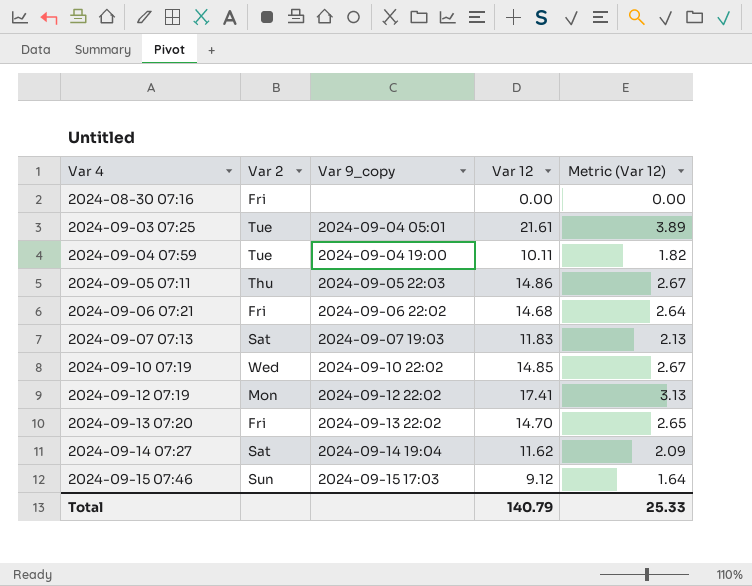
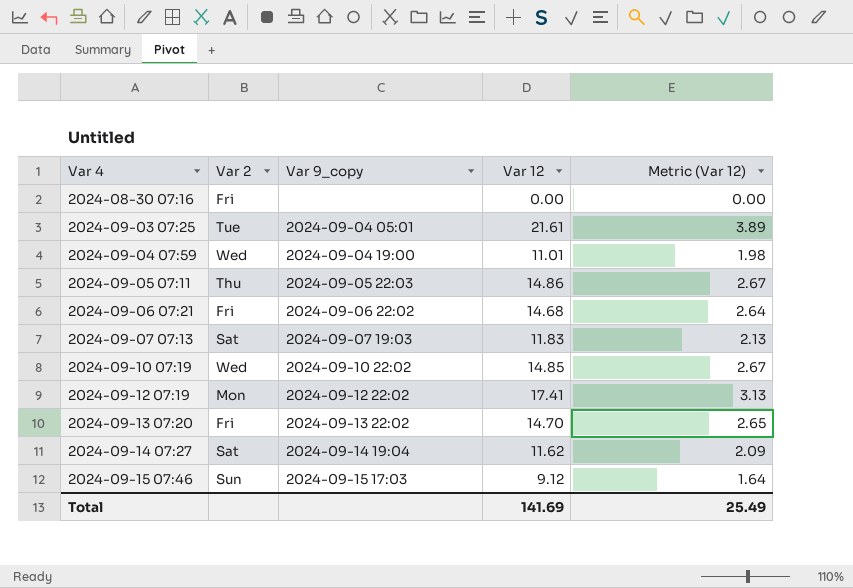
2024-09-04 07:59 | Var 2: Tue -> Wed
2024-09-04 07:59 | Var 12: 10.11 -> 11.01
2024-09-04 07:59 | Metric (Var 12): 1.82 -> 1.98
Total | Var 12: 140.79 -> 141.69
Total | Metric (Var 12): 25.33 -> 25.49

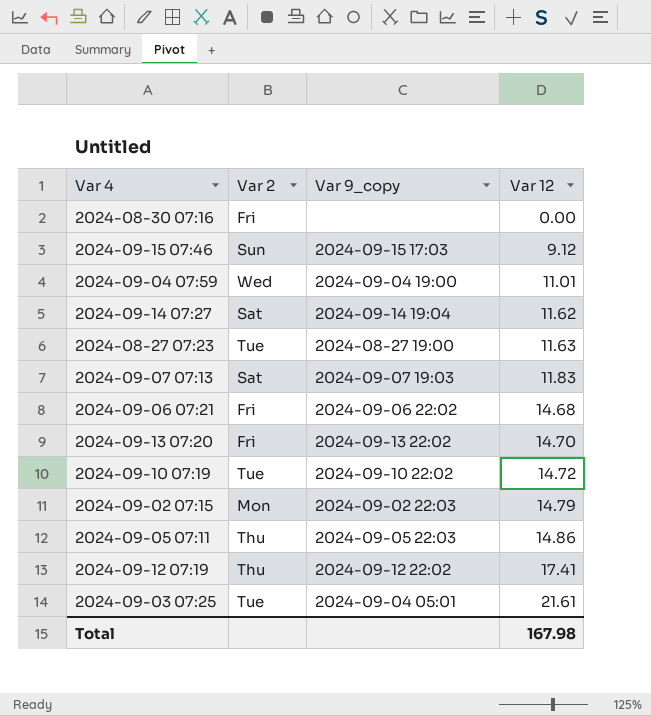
row order: Var 4 ascending -> Var 12 ascending
column Metric (Var 12) | formula: [Var 12] * 0.18 -> none
row 2024-08-27 07:23: none -> Tue | 2024-08-27 19:00 | 11.63
2024-09-10 07:19 | Var 2: Wed -> Tue
2024-09-10 07:19 | Var 12: 14.85 -> 14.72
row 2024-09-02 07:15: none -> Mon | 2024-09-02 22:03 | 14.79
2024-09-12 07:19 | Var 2: Mon -> Thu
Total | Var 12: 141.69 -> 167.98

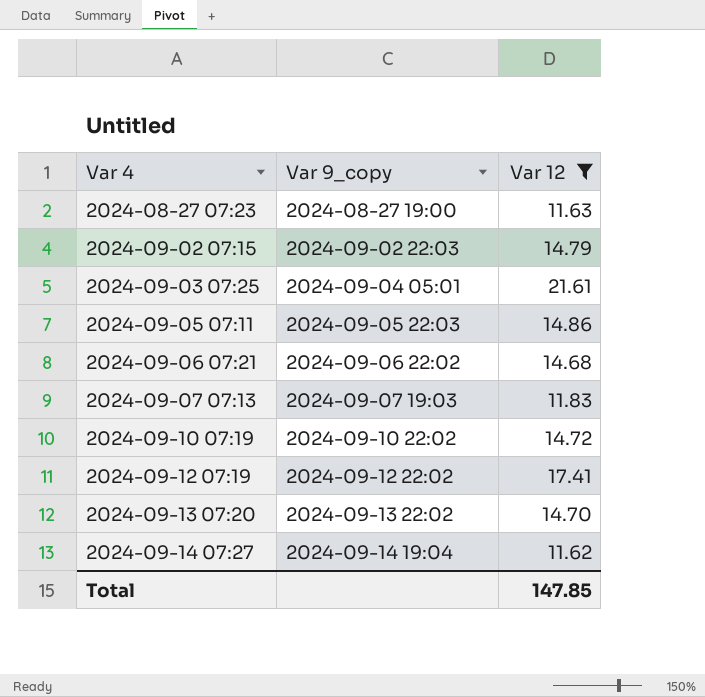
filter: none -> Var 12 >= 11.62
row order: Var 12 ascending -> Var 4 ascending
column Var 2 | position: 2 -> none
Total | Var 12: 167.98 -> 147.85

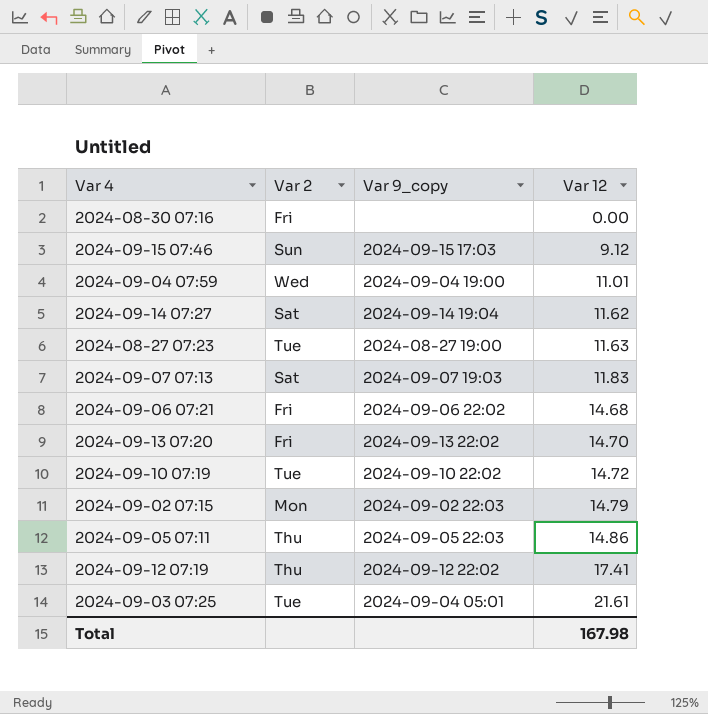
filter: Var 12 >= 11.62 -> none
row order: Var 4 ascending -> Var 12 ascending
column Var 2 | position: none -> 2
Total | Var 12: 147.85 -> 167.98

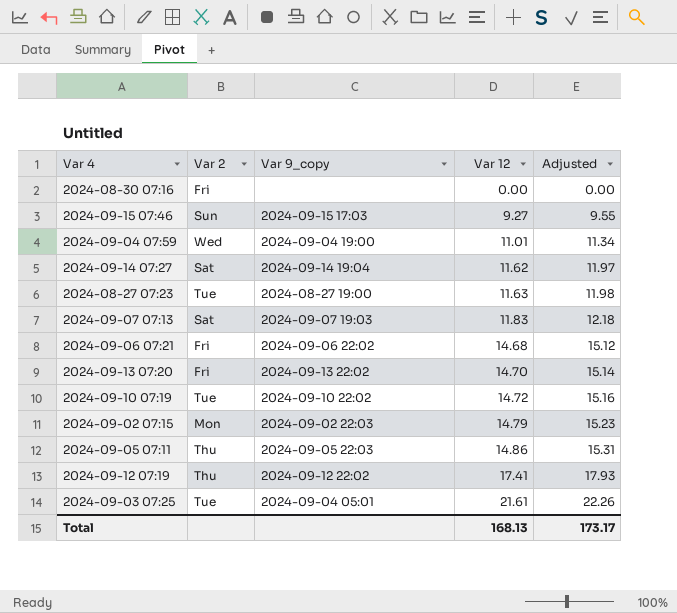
column Adjusted | formula: none -> [Var 12] * 1.03
2024-09-15 07:46 | Var 12: 9.12 -> 9.27
Total | Var 12: 167.98 -> 168.13

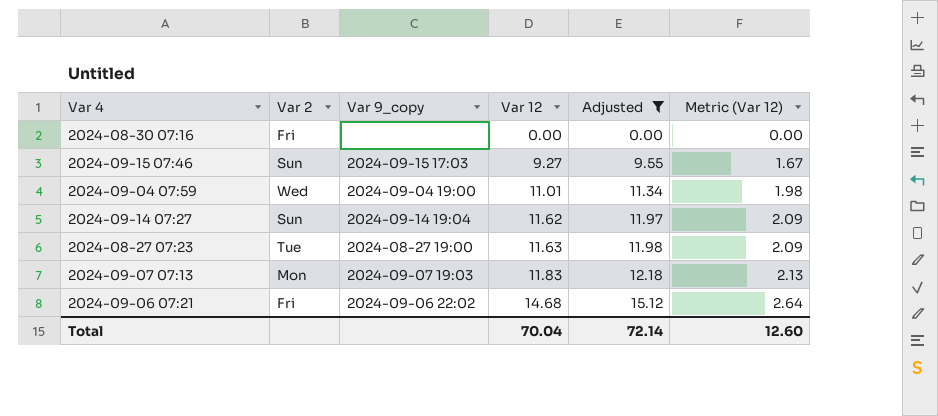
filter: none -> Adjusted <= 15.12
column Metric (Var 12) | formula: none -> [Var 12] * 0.18
2024-09-14 07:27 | Var 2: Sat -> Sun
2024-09-07 07:13 | Var 2: Sat -> Mon
Total | Var 12: 168.13 -> 70.04
Total | Adjusted: 173.17 -> 72.14

